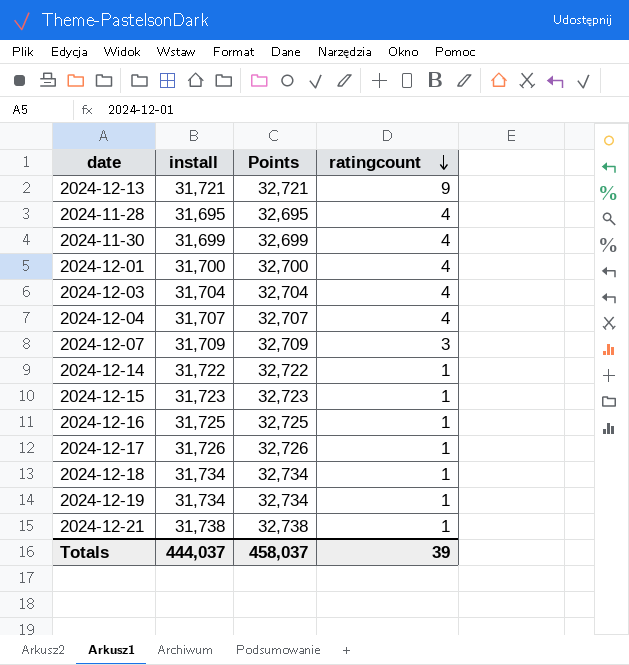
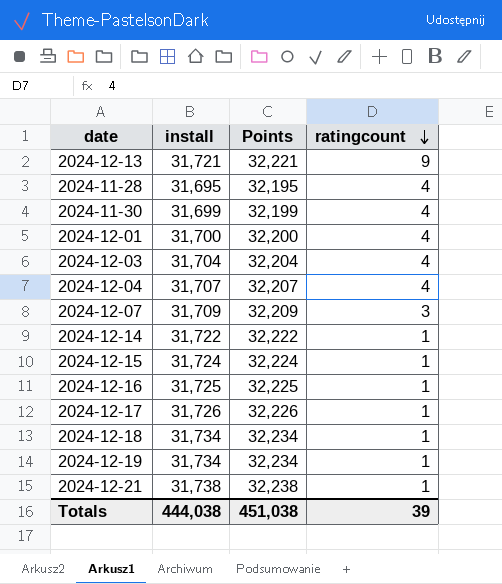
column Points | formula: [install] + 1000 -> [install] + 500
2024-12-15 | install: 31,723 -> 31,724
Totals | install: 444,037 -> 444,038
Totals | Points: 458,037 -> 451,038

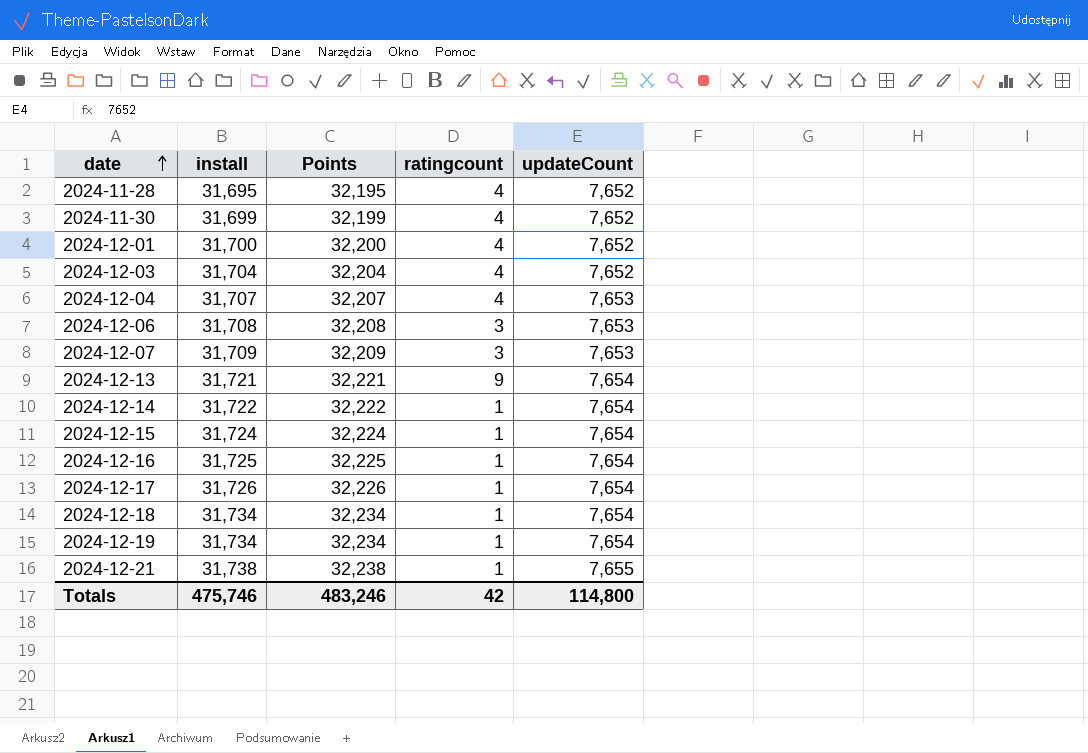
row order: ratingcount descending -> date ascending
column updateCount | position: none -> 5
row 2024-12-06: none -> 31,708 | 32,208 | 3 | 7,653
Totals | install: 444,038 -> 475,746
Totals | Points: 451,038 -> 483,246
Totals | ratingcount: 39 -> 42

